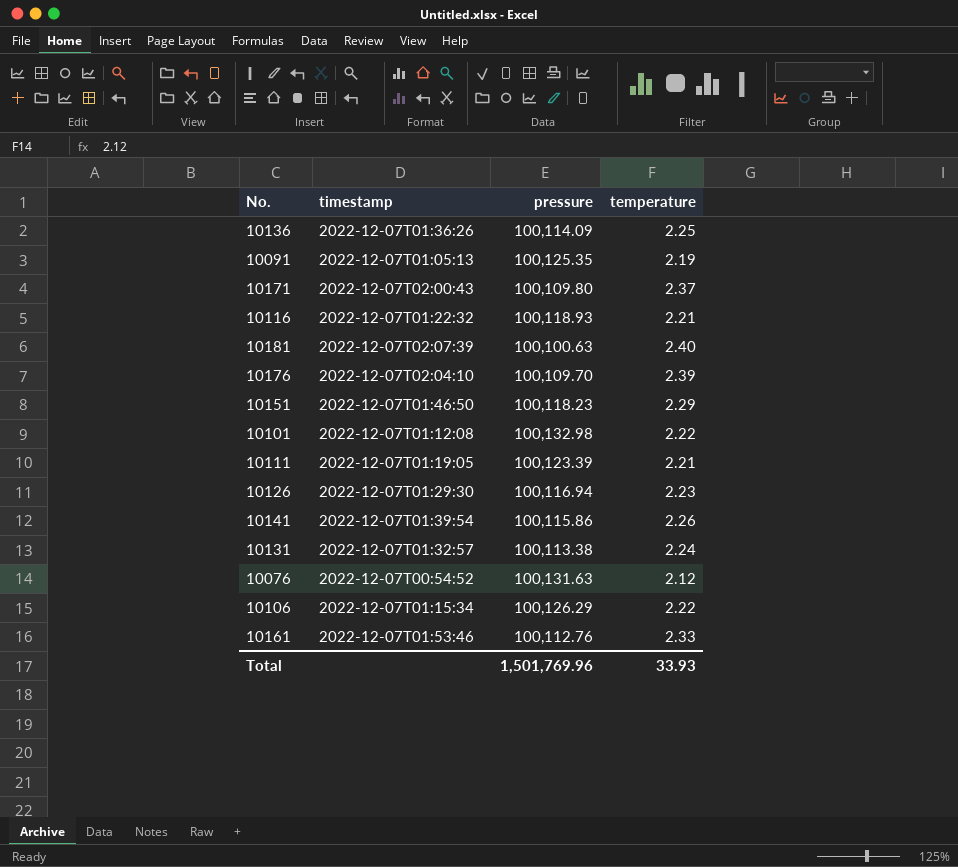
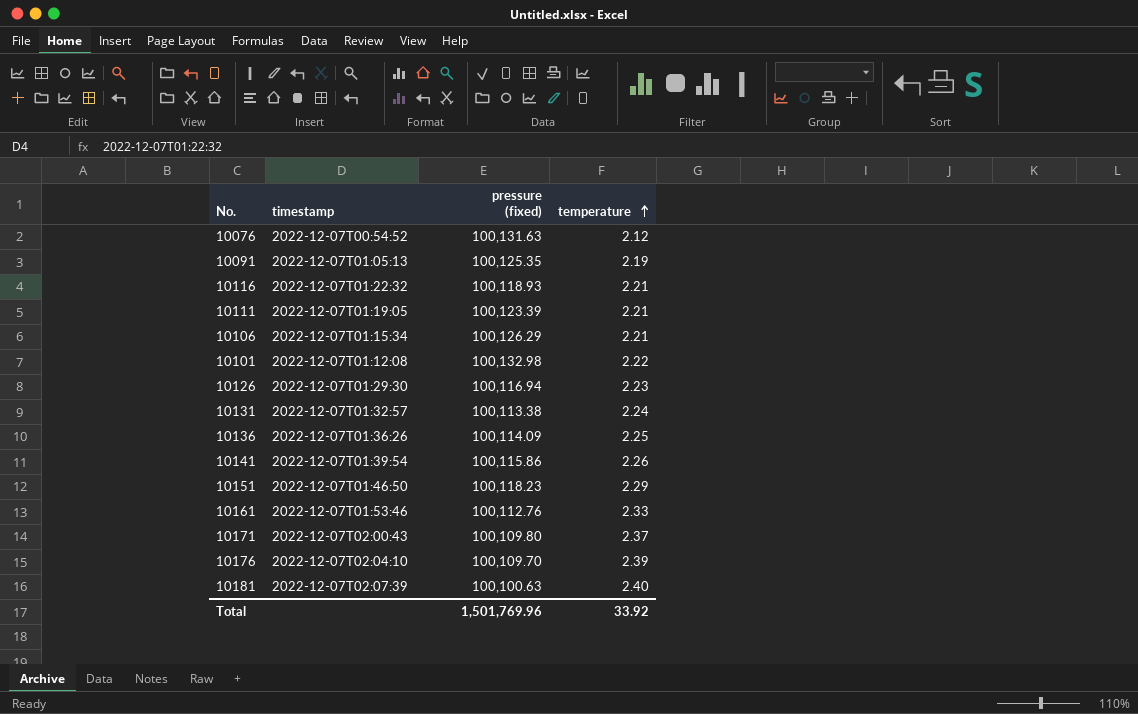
row order: none -> temperature ascending
column name: pressure -> pressure (fixed)
10106 | temperature: 2.22 -> 2.21
Total | temperature: 33.93 -> 33.92

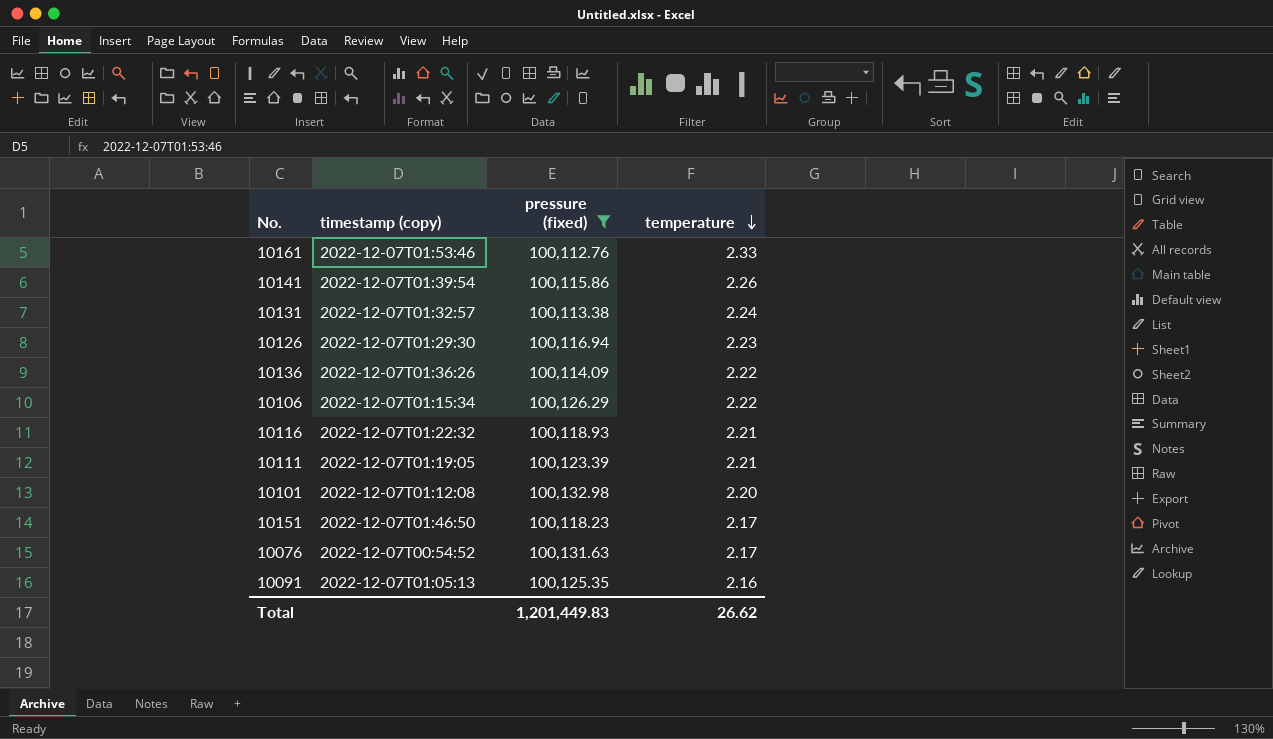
filter: none -> pressure (fixed) >= 100,112.76
row order: temperature ascending -> temperature descending
column name: timestamp -> timestamp (copy)
10136 | temperature: 2.25 -> 2.22
10106 | temperature: 2.21 -> 2.22
10101 | temperature: 2.22 -> 2.20
10151 | temperature: 2.29 -> 2.17
10076 | temperature: 2.12 -> 2.17
10091 | temperature: 2.19 -> 2.16
Total | pressure (fixed): 1,501,769.96 -> 1,201,449.83
Total | temperature: 33.92 -> 26.62

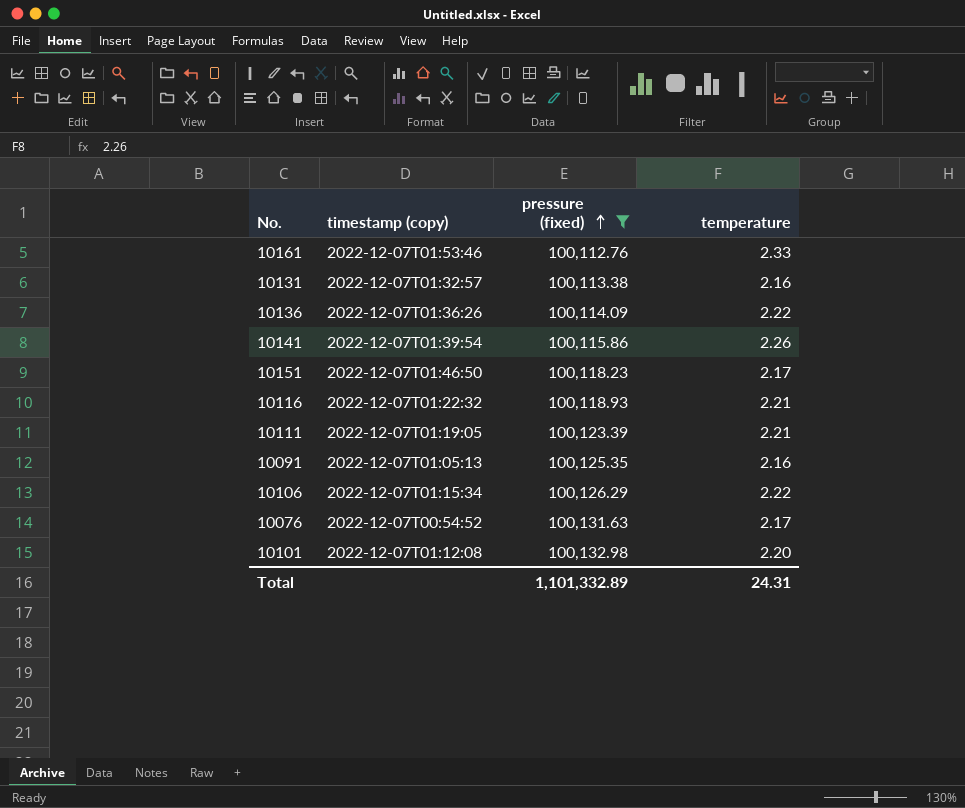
row order: temperature descending -> pressure (fixed) ascending
row 10126: 2022-12-07T01:29:30 | 100,116.94 | 2.23 -> none
10131 | temperature: 2.24 -> 2.16
Total | pressure (fixed): 1,201,449.83 -> 1,101,332.89
Total | temperature: 26.62 -> 24.31

